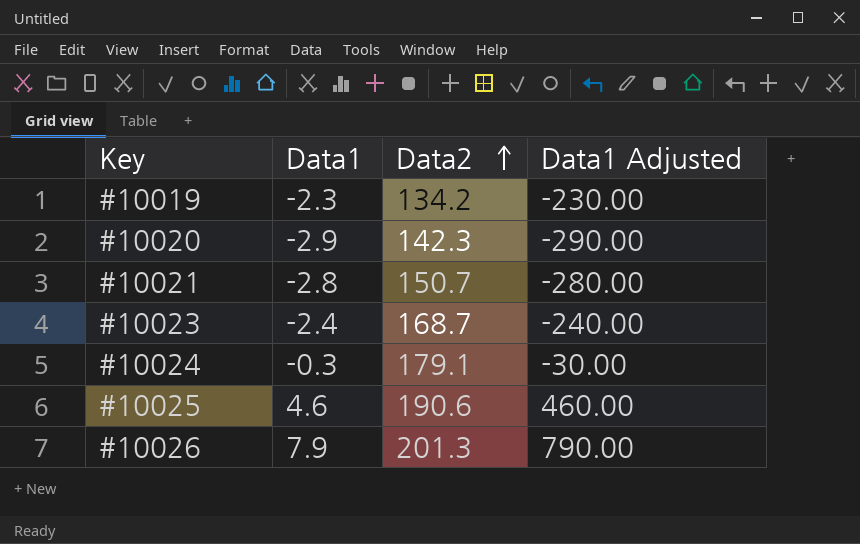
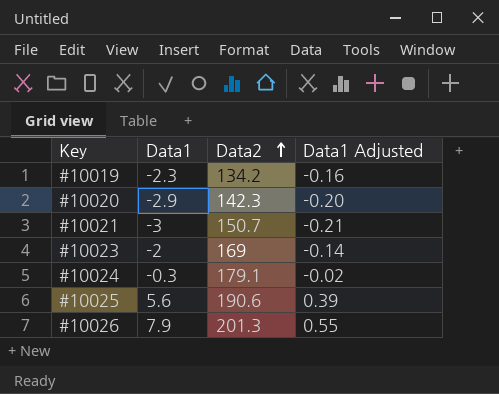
column Data1 Adjusted | formula: [Data1] * 100 -> [Data1] * 0.07
#10021 | Data1: -2.8 -> -3
#10023 | Data1: -2.4 -> -2
#10023 | Data2: 168.7 -> 169
#10025 | Data1: 4.6 -> 5.6

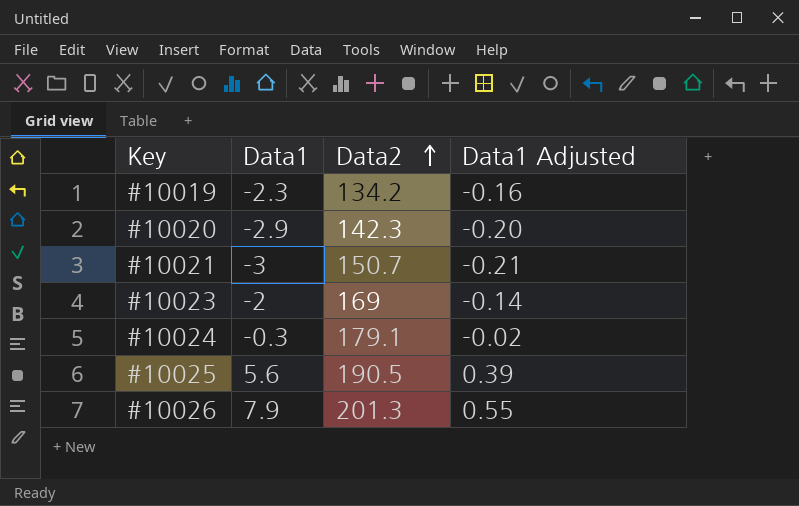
#10025 | Data2: 190.6 -> 190.5

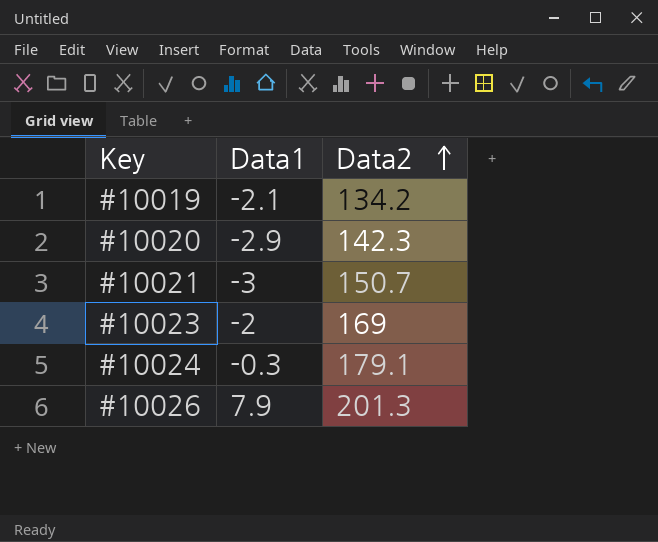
column Data1 Adjusted | formula: [Data1] * 0.07 -> none
row #10025: 5.6 | 190.5 | 0.39 -> none
#10019 | Data1: -2.3 -> -2.1

